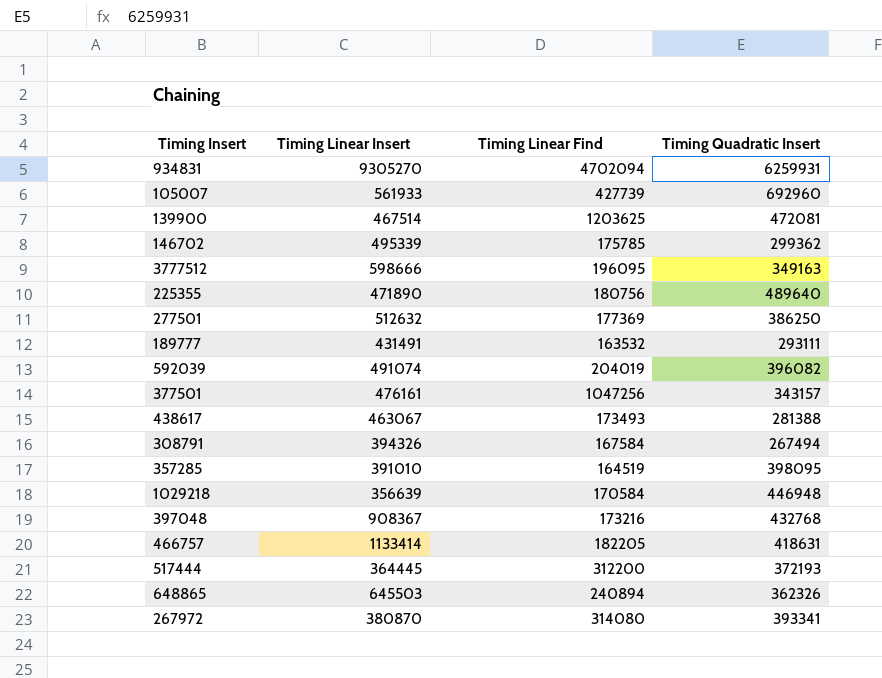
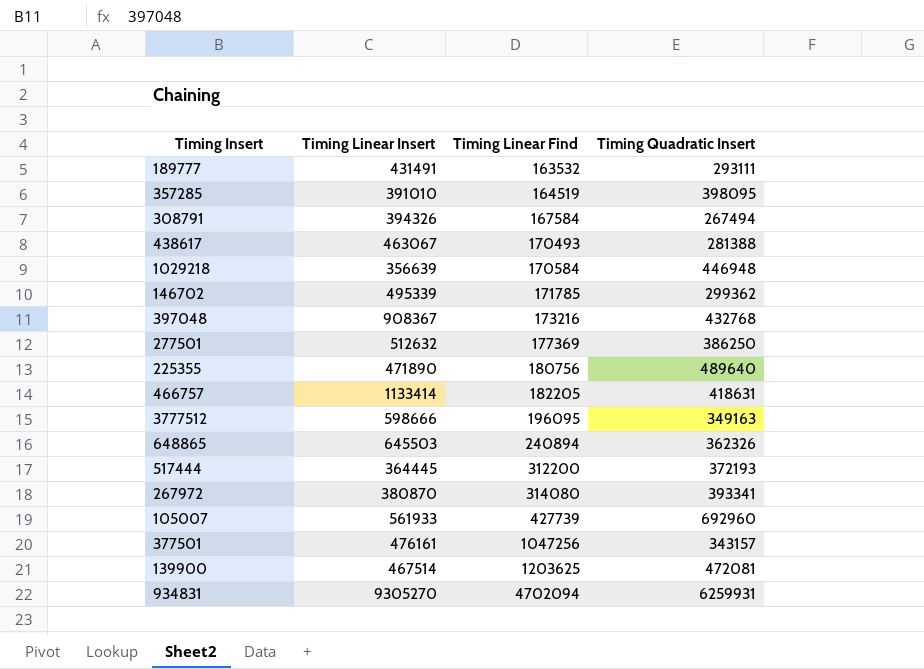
row order: none -> Timing Linear Find ascending
row 592039: 491074 | 204019 | 396082 -> none
438617 | Timing Linear Find: 173493 -> 170493
146702 | Timing Linear Find: 175785 -> 171785

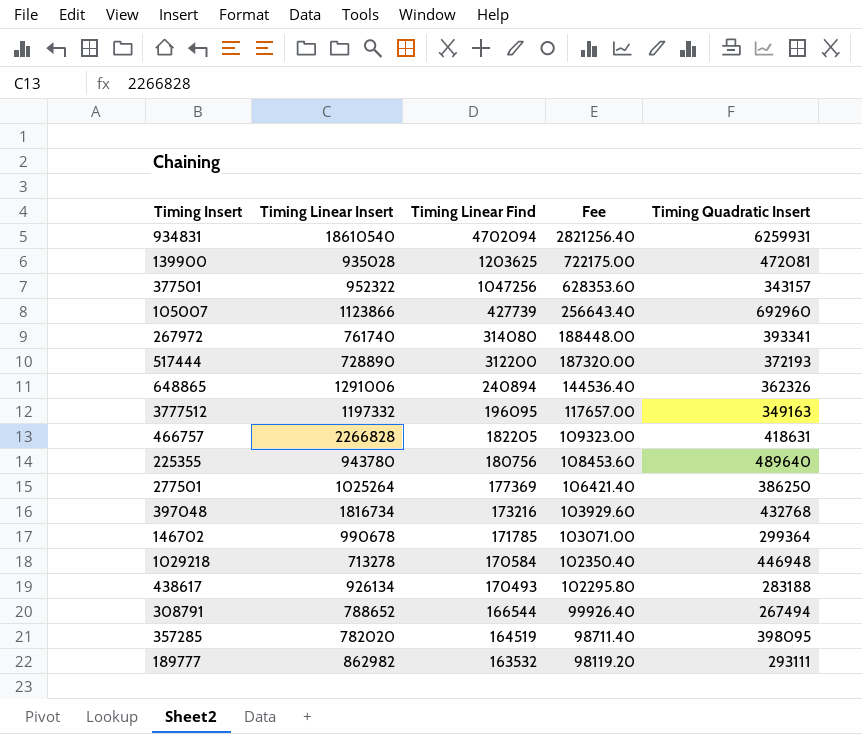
row order: Timing Linear Find ascending -> Timing Linear Find descending
column Fee | formula: none -> [Timing Linear Find] * 0.6
934831 | Timing Linear Insert: 9305270 -> 18610540
139900 | Timing Linear Insert: 467514 -> 935028
377501 | Timing Linear Insert: 476161 -> 952322
105007 | Timing Linear Insert: 561933 -> 1123866
267972 | Timing Linear Insert: 380870 -> 761740
517444 | Timing Linear Insert: 364445 -> 728890
648865 | Timing Linear Insert: 645503 -> 1291006
3777512 | Timing Linear Insert: 598666 -> 1197332
466757 | Timing Linear Insert: 1133414 -> 2266828
225355 | Timing Linear Insert: 471890 -> 943780
277501 | Timing Linear Insert: 512632 -> 1025264
397048 | Timing Linear Insert: 908367 -> 1816734
146702 | Timing Linear Insert: 495339 -> 990678
146702 | Timing Quadratic Insert: 299362 -> 299364
1029218 | Timing Linear Insert: 356639 -> 713278
438617 | Timing Linear Insert: 463067 -> 926134
438617 | Timing Quadratic Insert: 281388 -> 283188
308791 | Timing Linear Insert: 394326 -> 788652
308791 | Timing Linear Find: 167584 -> 166544
357285 | Timing Linear Insert: 391010 -> 782020
189777 | Timing Linear Insert: 431491 -> 862982

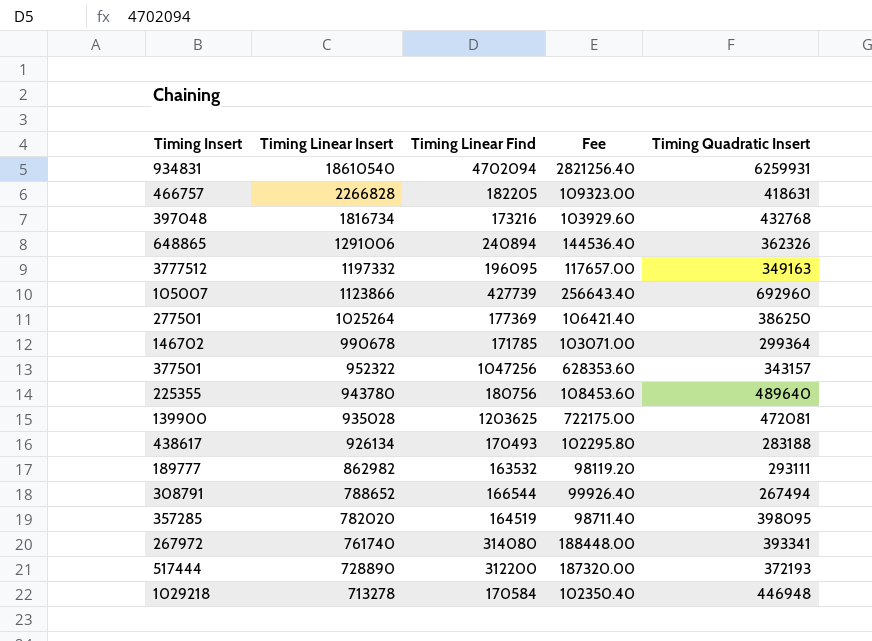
row order: Timing Linear Find descending -> Timing Linear Insert descending

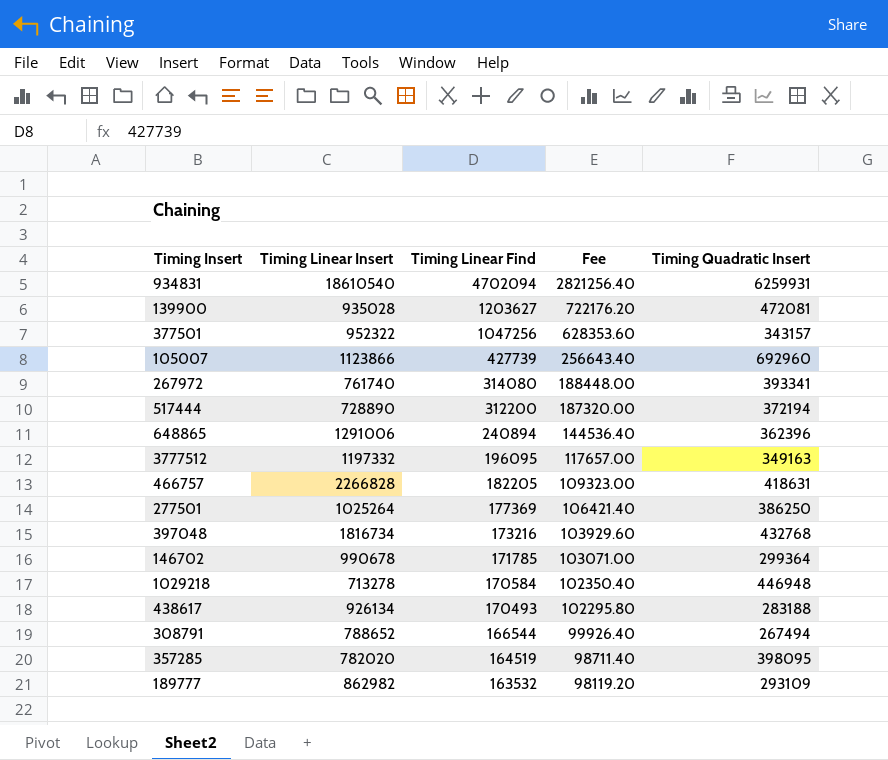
row order: Timing Linear Insert descending -> Timing Linear Find descending
row 225355: 943780 | 180756 | 108453.60 | 489640 -> none
139900 | Timing Linear Find: 1203625 -> 1203627
139900 | Fee: 722175.00 -> 722176.20
517444 | Timing Quadratic Insert: 372193 -> 372194
648865 | Timing Quadratic Insert: 362326 -> 362396
189777 | Timing Quadratic Insert: 293111 -> 293109

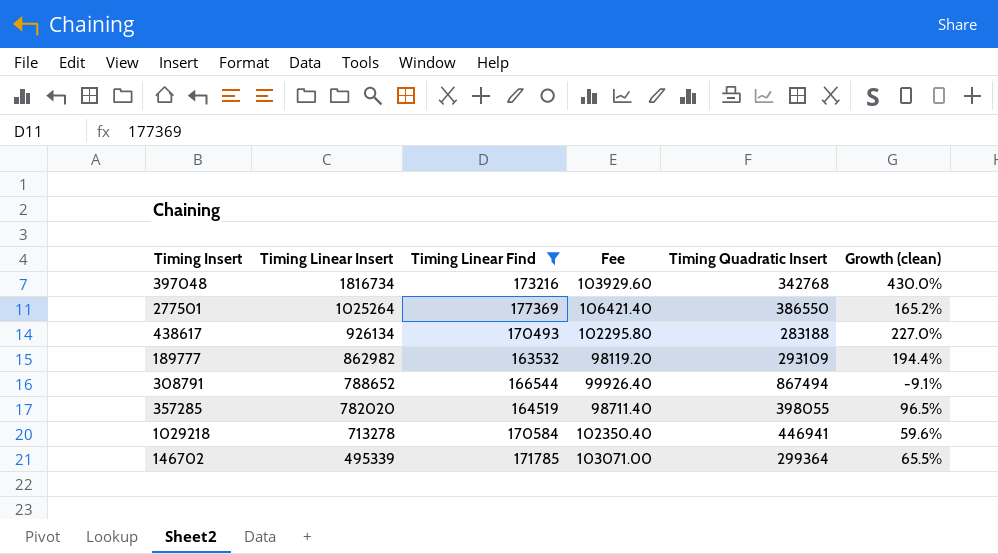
filter: none -> Timing Linear Find <= 177369
row order: Timing Linear Find descending -> Timing Linear Insert descending
column Growth (clean) | formula: none -> ([Timing Linear Insert] - [Timing Quadratic Insert]) / [Timing Quadratic Insert]
397048 | Timing Quadratic Insert: 432768 -> 342768
277501 | Timing Quadratic Insert: 386250 -> 386550
308791 | Timing Quadratic Insert: 267494 -> 867494
357285 | Timing Quadratic Insert: 398095 -> 398055
1029218 | Timing Quadratic Insert: 446948 -> 446941
146702 | Timing Linear Insert: 990678 -> 495339

